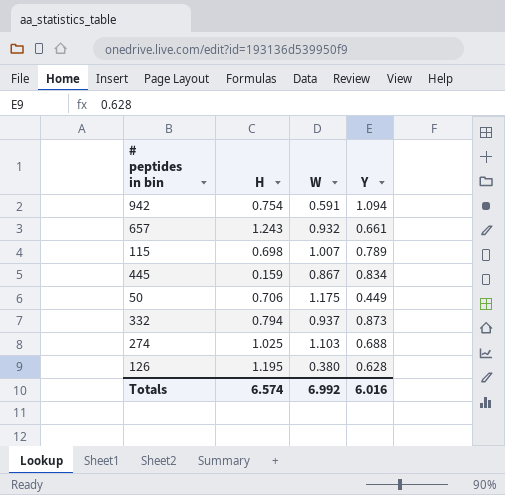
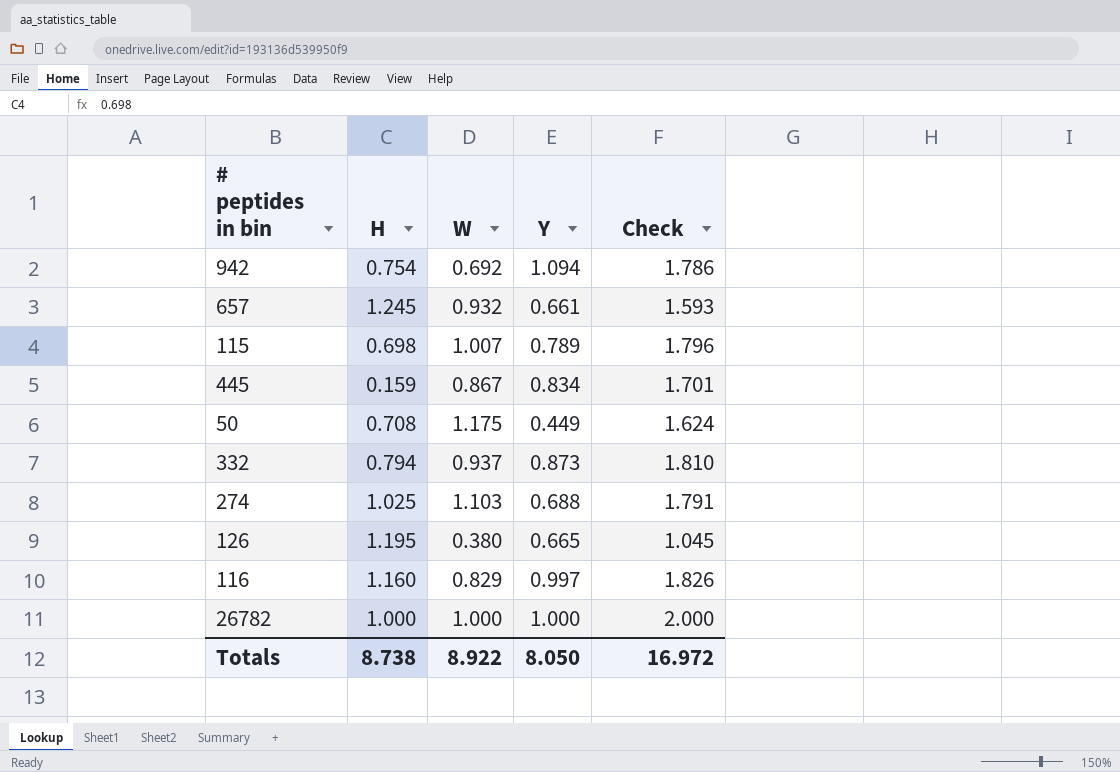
column Check | formula: none -> [W] + [Y]
942 | W: 0.591 -> 0.692
657 | H: 1.243 -> 1.245
50 | H: 0.706 -> 0.708
126 | Y: 0.628 -> 0.665
row 116: none -> 1.160 | 0.829 | 0.997 | 1.826
row 26782: none -> 1.000 | 1.000 | 1.000 | 2.000
Totals | H: 6.574 -> 8.738
Totals | W: 6.992 -> 8.922
Totals | Y: 6.016 -> 8.050

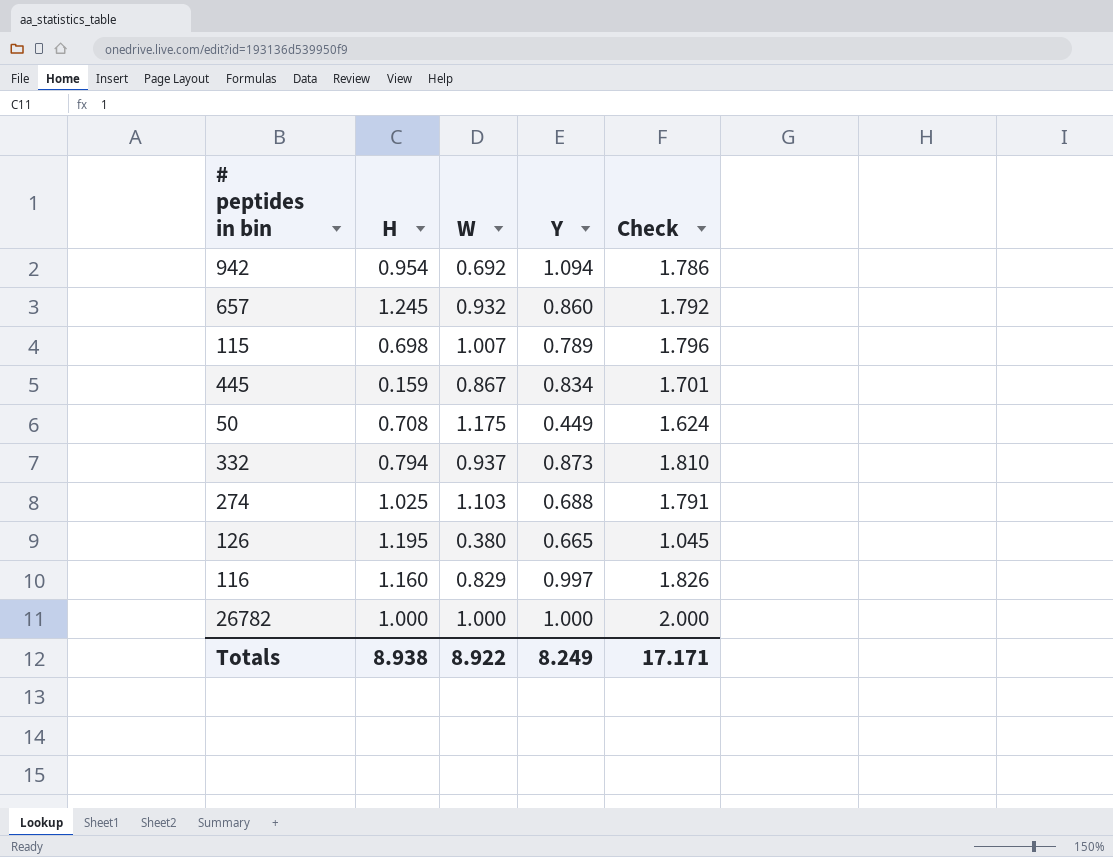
942 | H: 0.754 -> 0.954
657 | Y: 0.661 -> 0.860
657 | Check: 1.593 -> 1.792
Totals | H: 8.738 -> 8.938
Totals | Y: 8.050 -> 8.249
Totals | Check: 16.972 -> 17.171

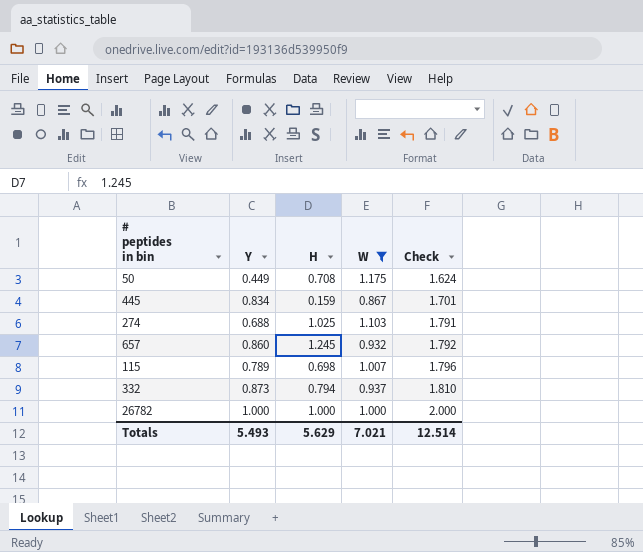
filter: none -> W >= 0.867
row order: none -> Check ascending
column Y | position: 4 -> 2
Totals | Y: 8.249 -> 5.493
Totals | H: 8.938 -> 5.629
Totals | W: 8.922 -> 7.021
Totals | Check: 17.171 -> 12.514

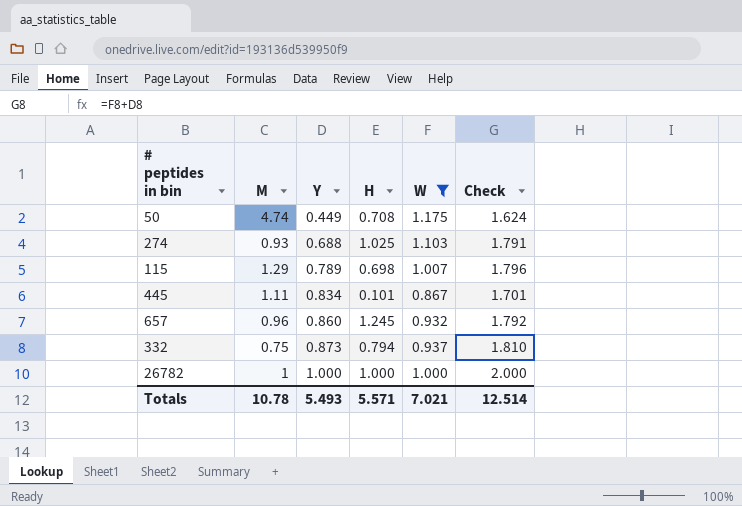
row order: Check ascending -> Y ascending
column M | position: none -> 2
445 | H: 0.159 -> 0.101
Totals | H: 5.629 -> 5.571

